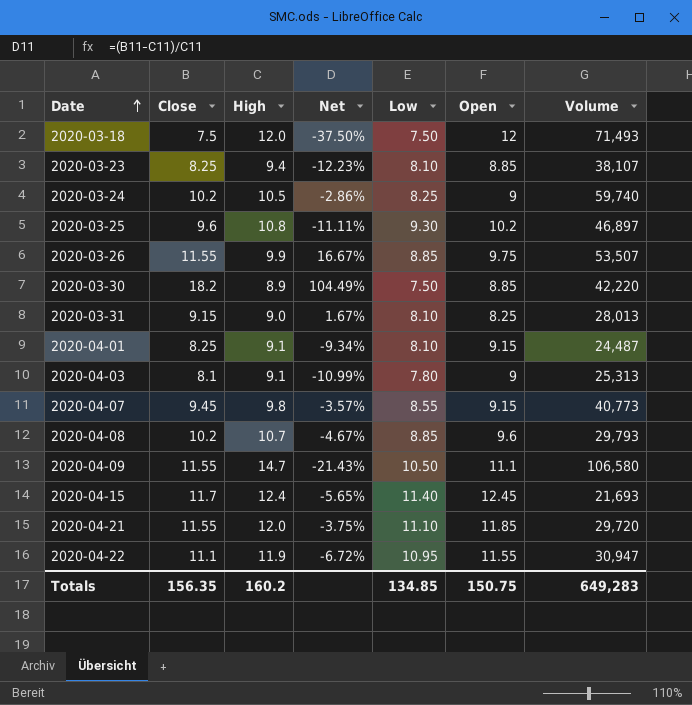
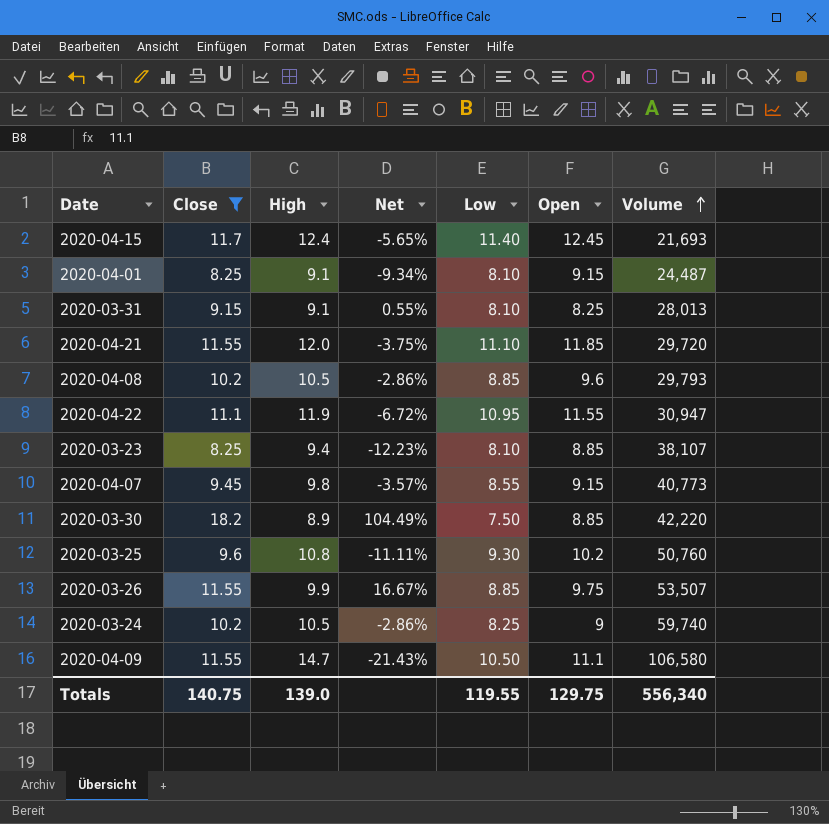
filter: none -> Close >= 8.25
row order: Date ascending -> Volume ascending
2020-03-31 | High: 9.0 -> 9.1
2020-03-31 | Net: 1.67% -> 0.55%
2020-04-08 | High: 10.7 -> 10.5
2020-04-08 | Net: -4.67% -> -2.86%
2020-03-25 | Volume: 46,897 -> 50,760
Totals | Close: 156.35 -> 140.75
Totals | High: 160.2 -> 139.0
Totals | Low: 134.85 -> 119.55
Totals | Open: 150.75 -> 129.75
Totals | Volume: 649,283 -> 556,340

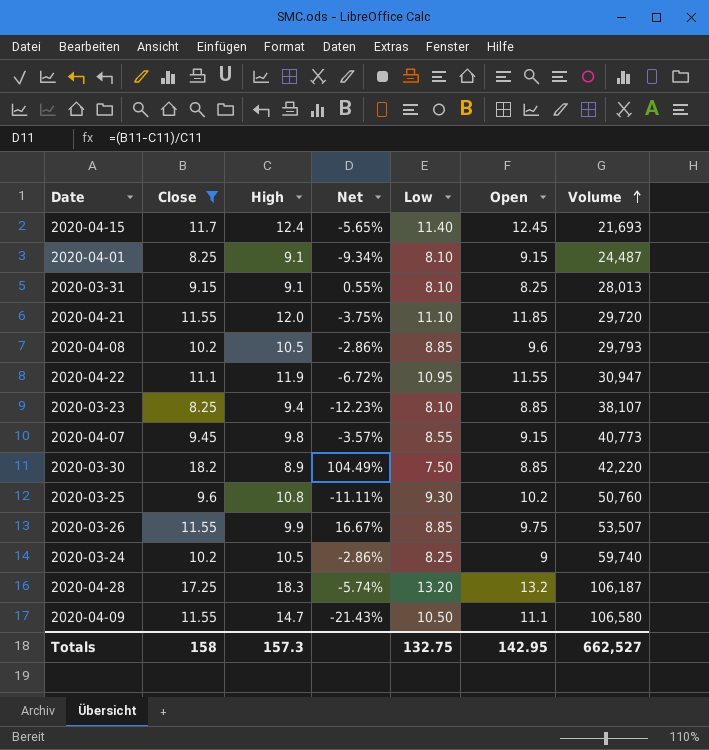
row 2020-04-28: none -> 17.25 | 18.3 | -5.74% | 13.20 | 13.2 | 106,187
Totals | Close: 140.75 -> 158
Totals | High: 139.0 -> 157.3
Totals | Low: 119.55 -> 132.75
Totals | Open: 129.75 -> 142.95
Totals | Volume: 556,340 -> 662,527

